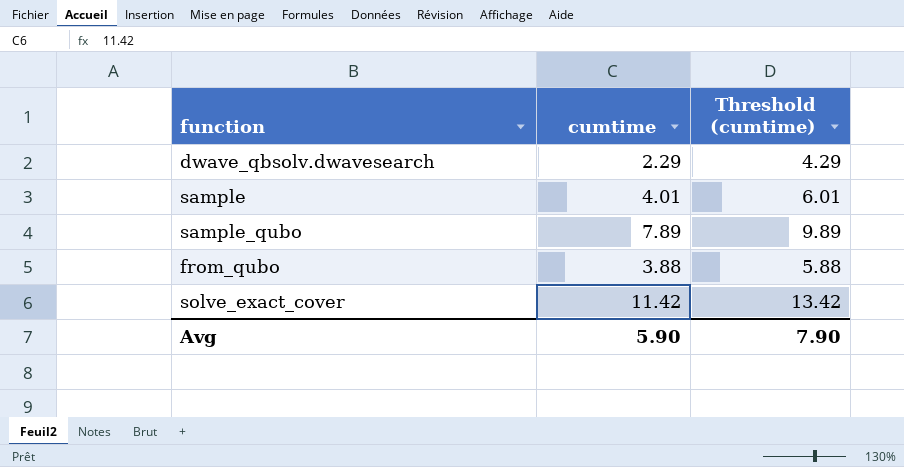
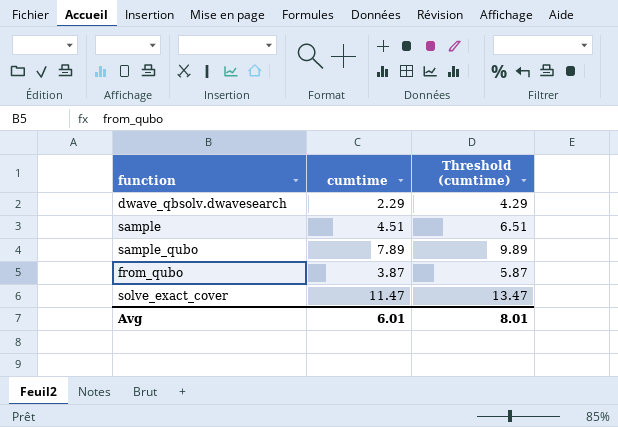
sample | cumtime: 4.01 -> 4.51
sample | Threshold (cumtime): 6.01 -> 6.51
from_qubo | cumtime: 3.88 -> 3.87
from_qubo | Threshold (cumtime): 5.88 -> 5.87
solve_exact_cover | cumtime: 11.42 -> 11.47
solve_exact_cover | Threshold (cumtime): 13.42 -> 13.47
Avg | cumtime: 5.90 -> 6.01
Avg | Threshold (cumtime): 7.90 -> 8.01

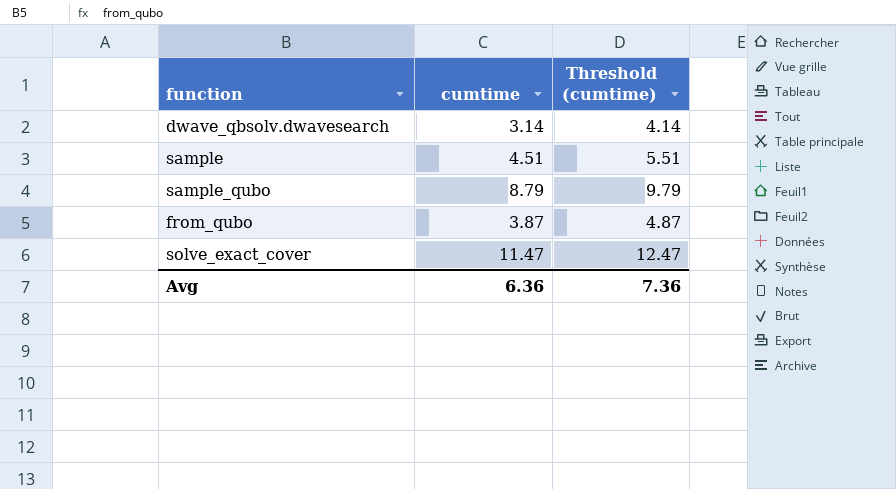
column Threshold (cumtime) | formula: [cumtime] + 2 -> [cumtime] + 1
dwave_qbsolv.dwavesearch | cumtime: 2.29 -> 3.14
sample_qubo | cumtime: 7.89 -> 8.79
Avg | cumtime: 6.01 -> 6.36
Avg | Threshold (cumtime): 8.01 -> 7.36

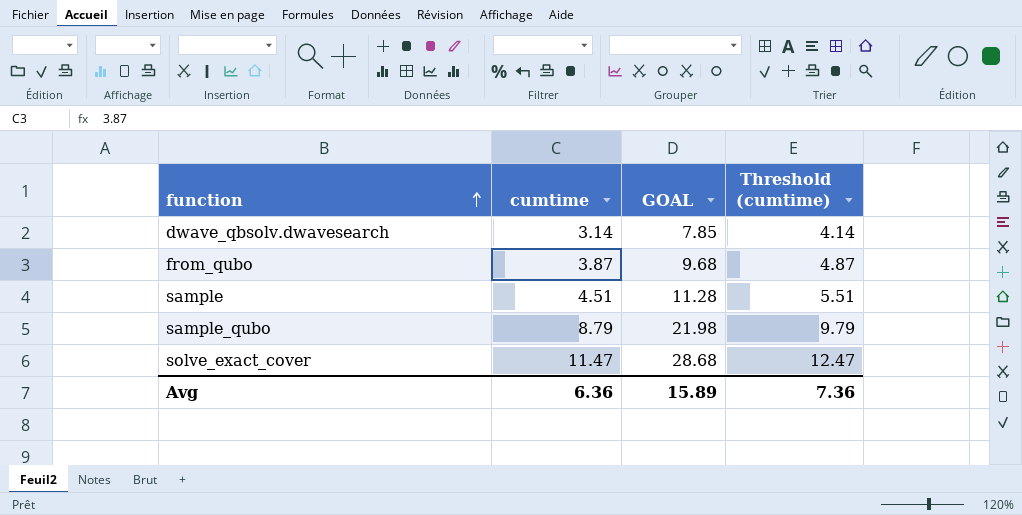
row order: none -> function ascending
column GOAL | formula: none -> [cumtime] * 2.5

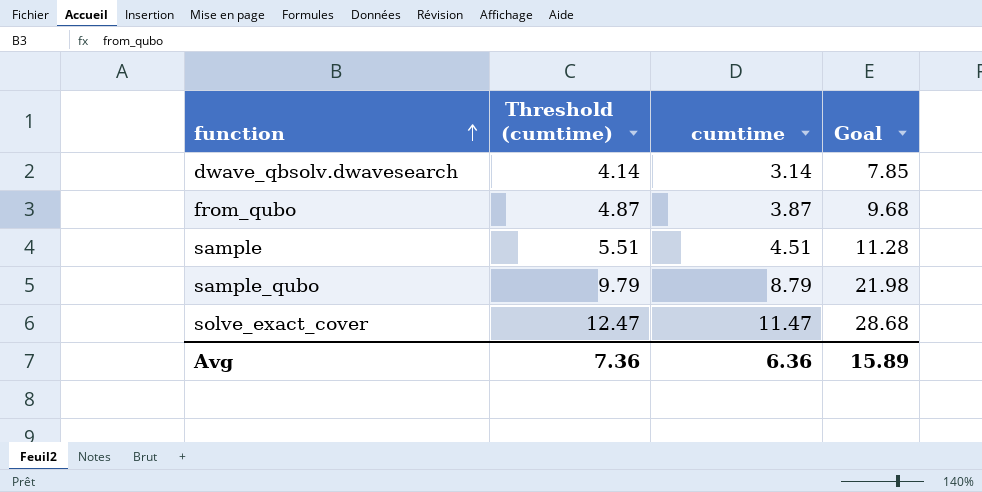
column Threshold (cumtime) | position: 4 -> 2
column name: GOAL -> Goal

